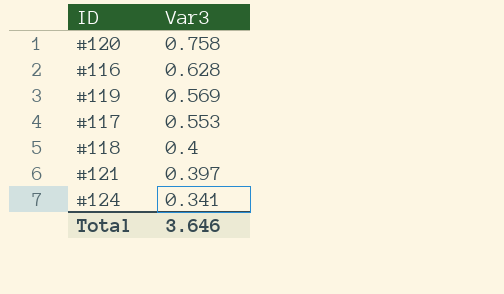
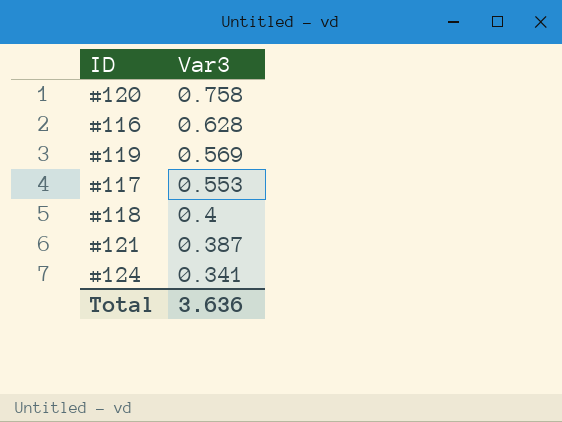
#121 | Var3: 0.397 -> 0.387
Total | Var3: 3.646 -> 3.636

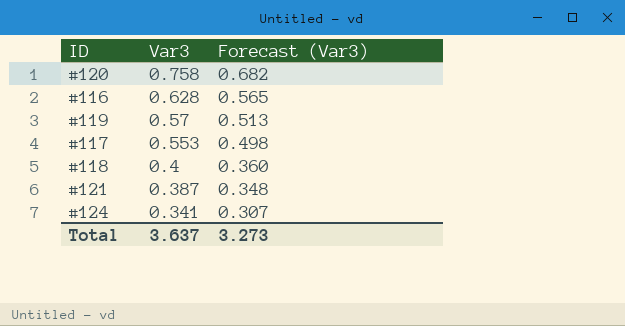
column Forecast (Var3) | formula: none -> [Var3] * 0.9
#119 | Var3: 0.569 -> 0.57
Total | Var3: 3.636 -> 3.637

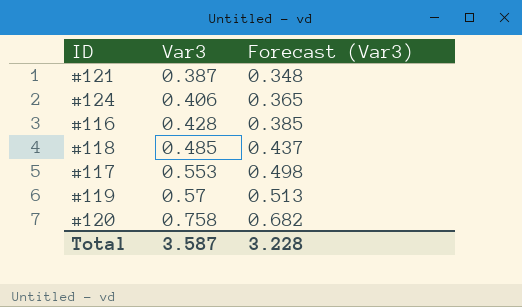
row order: Var3 descending -> Var3 ascending
#124 | Var3: 0.341 -> 0.406
#124 | Forecast (Var3): 0.307 -> 0.365
#116 | Var3: 0.628 -> 0.428
#116 | Forecast (Var3): 0.565 -> 0.385
#118 | Var3: 0.4 -> 0.485
#118 | Forecast (Var3): 0.360 -> 0.437
Total | Var3: 3.637 -> 3.587
Total | Forecast (Var3): 3.273 -> 3.228

